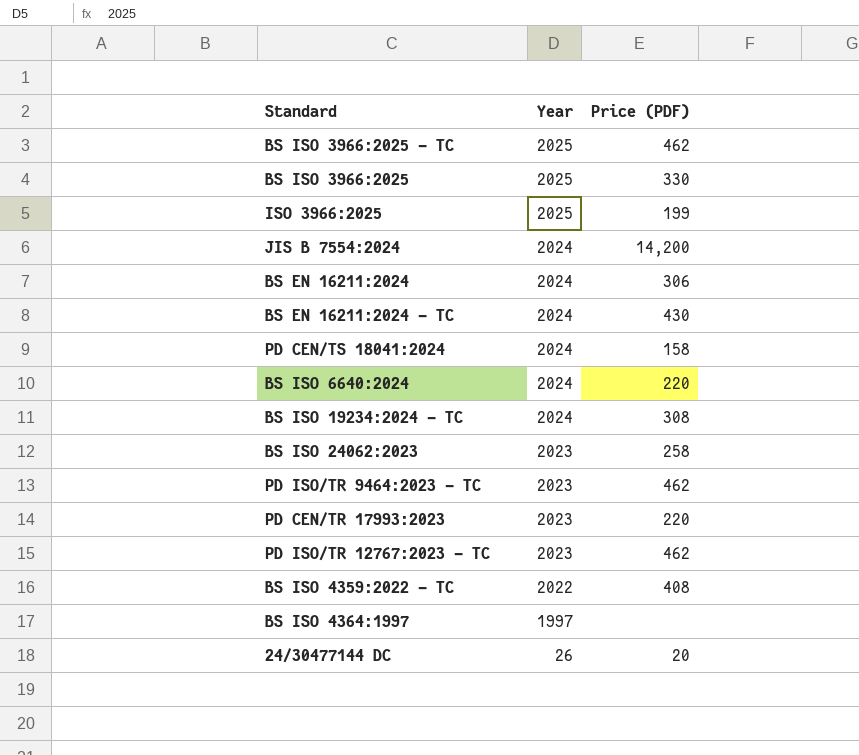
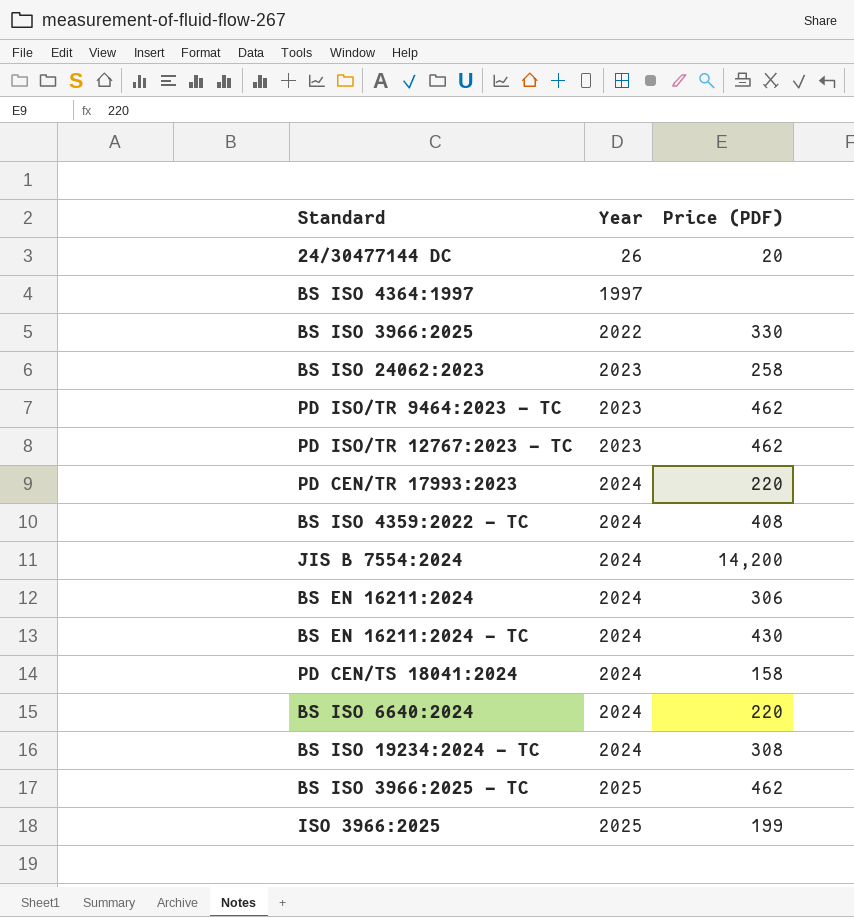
row order: Year descending -> Year ascending
BS ISO 3966:2025 | Year: 2025 -> 2022
PD CEN/TR 17993:2023 | Year: 2023 -> 2024
BS ISO 4359:2022 - TC | Year: 2022 -> 2024

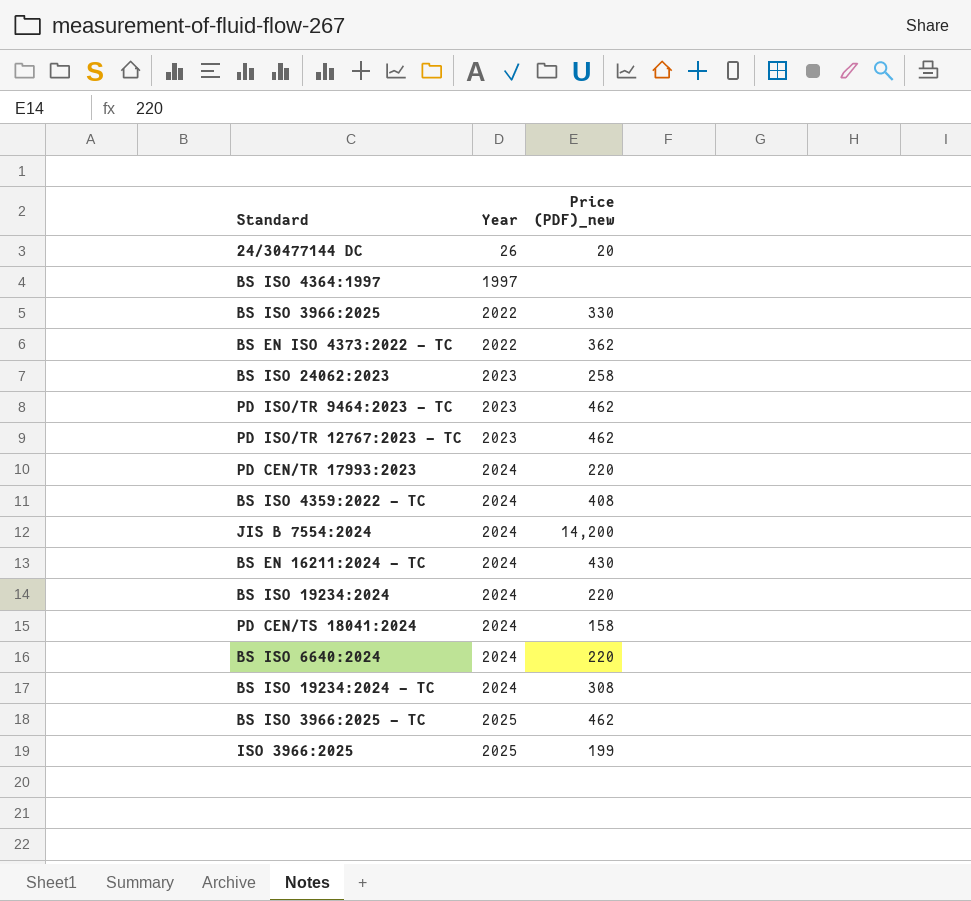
column name: Price (PDF) -> Price (PDF)_new
row BS EN 16211:2024: 2024 | 306 -> none
row BS EN ISO 4373:2022 - TC: none -> 2022 | 362
row BS ISO 19234:2024: none -> 2024 | 220

